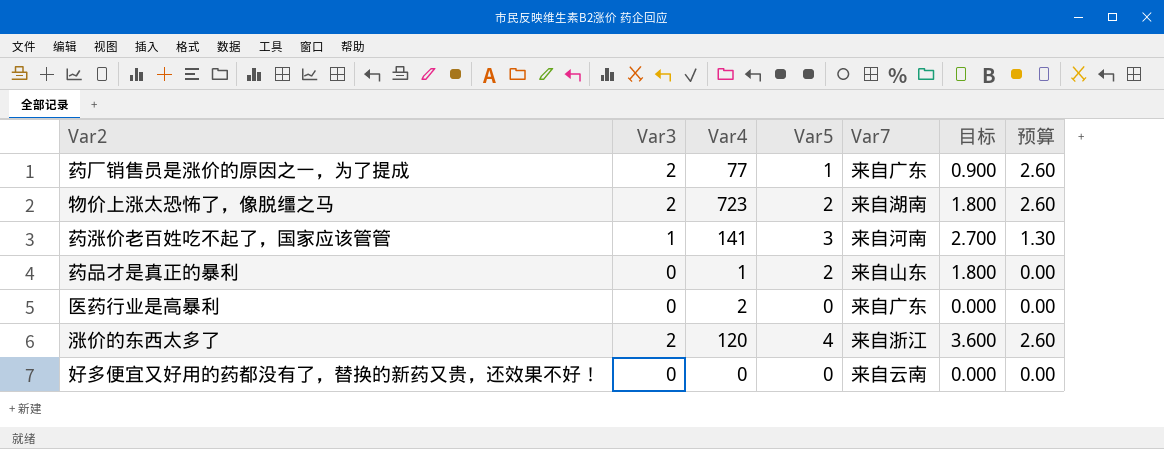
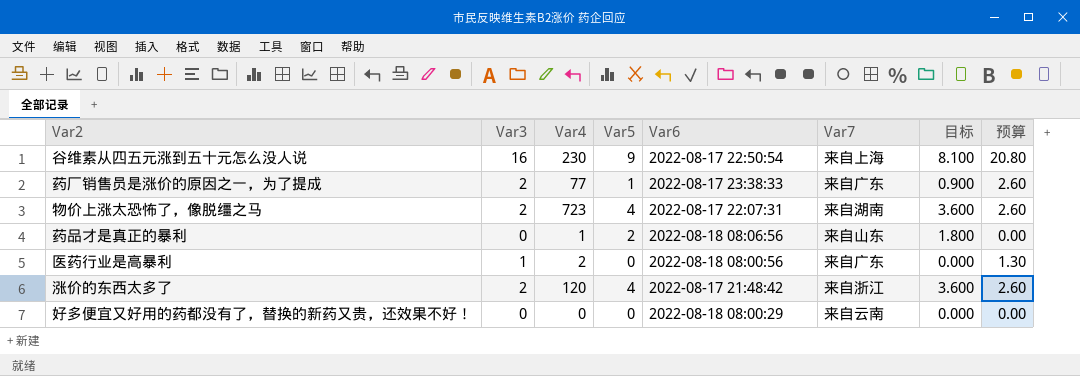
column Var6 | position: none -> 5
row 药涨价老百姓吃不起了，国家应该管管: 1 | 141 | 3 | 来自河南 | 2.700 | 1.30 -> none
row 谷维素从四五元涨到五十元怎么没人说: none -> 16 | 230 | 9 | 2022-08-17 22:50:54 | 来自上海 | 8.100 | 20.80
物价上涨太恐怖了，像脱缰之马 | Var5: 2 -> 4
物价上涨太恐怖了，像脱缰之马 | 目标: 1.800 -> 3.600
医药行业是高暴利 | Var3: 0 -> 1
医药行业是高暴利 | 预算: 0.00 -> 1.30

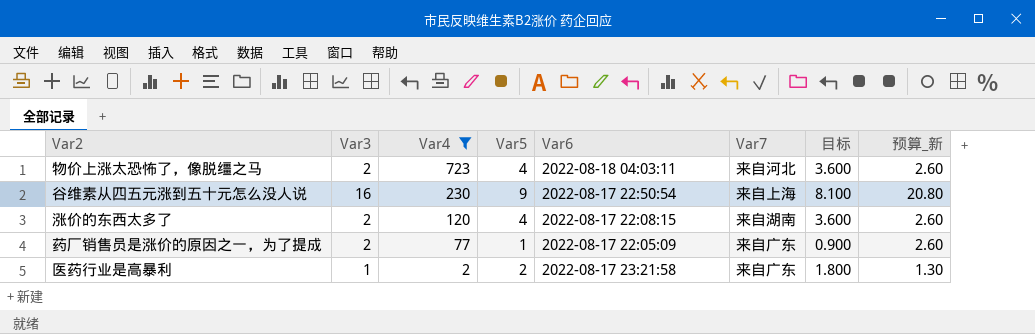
filter: none -> Var4 >= 2
row order: none -> Var4 descending
column name: 预算 -> 预算_新
物价上涨太恐怖了，像脱缰之马 | Var6: 2022-08-17 22:07:31 -> 2022-08-18 04:03:11
物价上涨太恐怖了，像脱缰之马 | Var7: 来自湖南 -> 来自河北
涨价的东西太多了 | Var6: 2022-08-17 21:48:42 -> 2022-08-17 22:08:15
涨价的东西太多了 | Var7: 来自浙江 -> 来自湖南
药厂销售员是涨价的原因之一，为了提成 | Var6: 2022-08-17 23:38:33 -> 2022-08-17 22:05:09
医药行业是高暴利 | Var5: 0 -> 2
医药行业是高暴利 | Var6: 2022-08-18 08:00:56 -> 2022-08-17 23:21:58
医药行业是高暴利 | 目标: 0.000 -> 1.800

